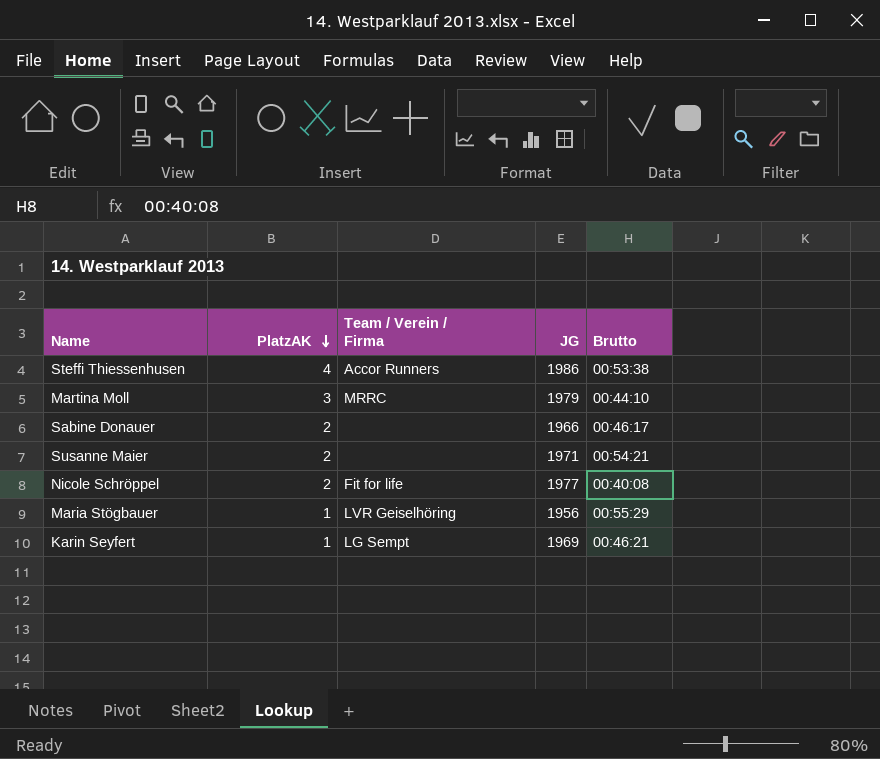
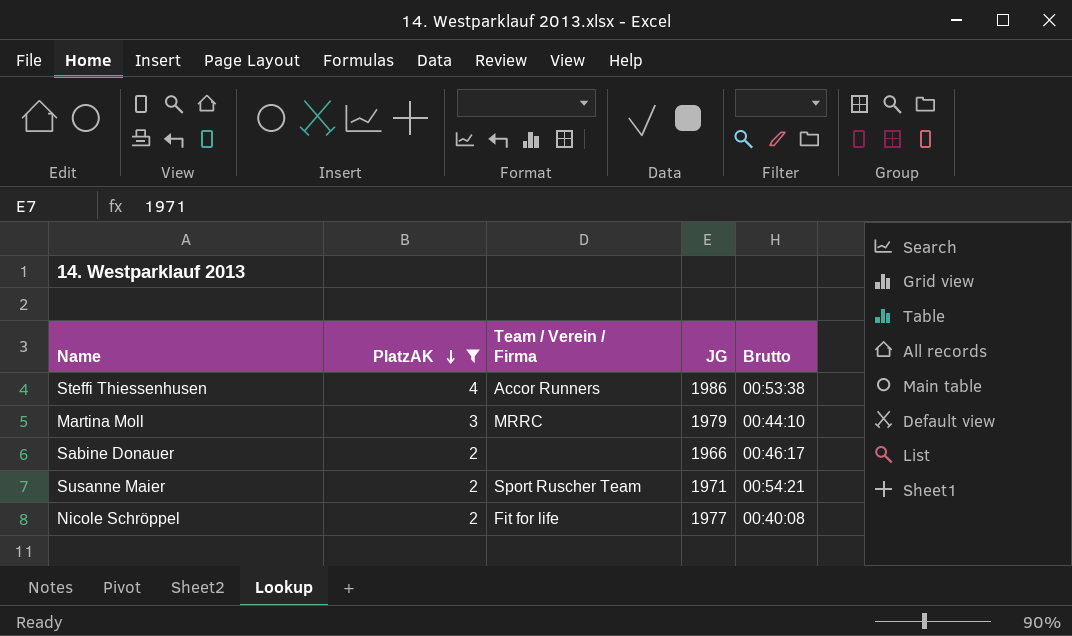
filter: none -> PlatzAK != 1
Susanne Maier | Team / Verein / Firma: none -> Sport Ruscher Team

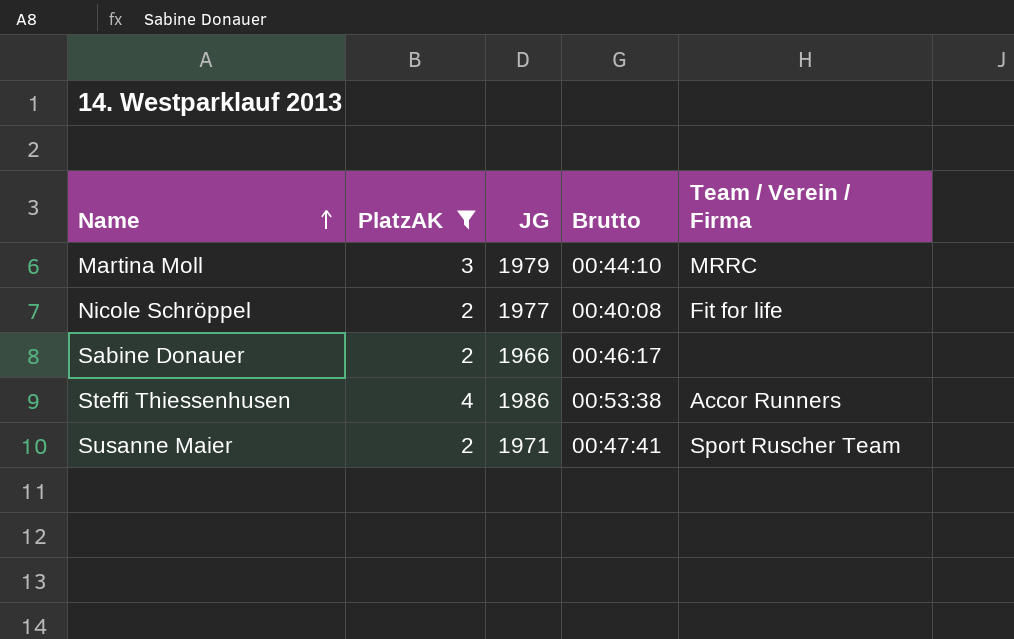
row order: PlatzAK descending -> Name ascending
column Team / Verein / Firma | position: 3 -> 5
Susanne Maier | Brutto: 00:54:21 -> 00:47:41

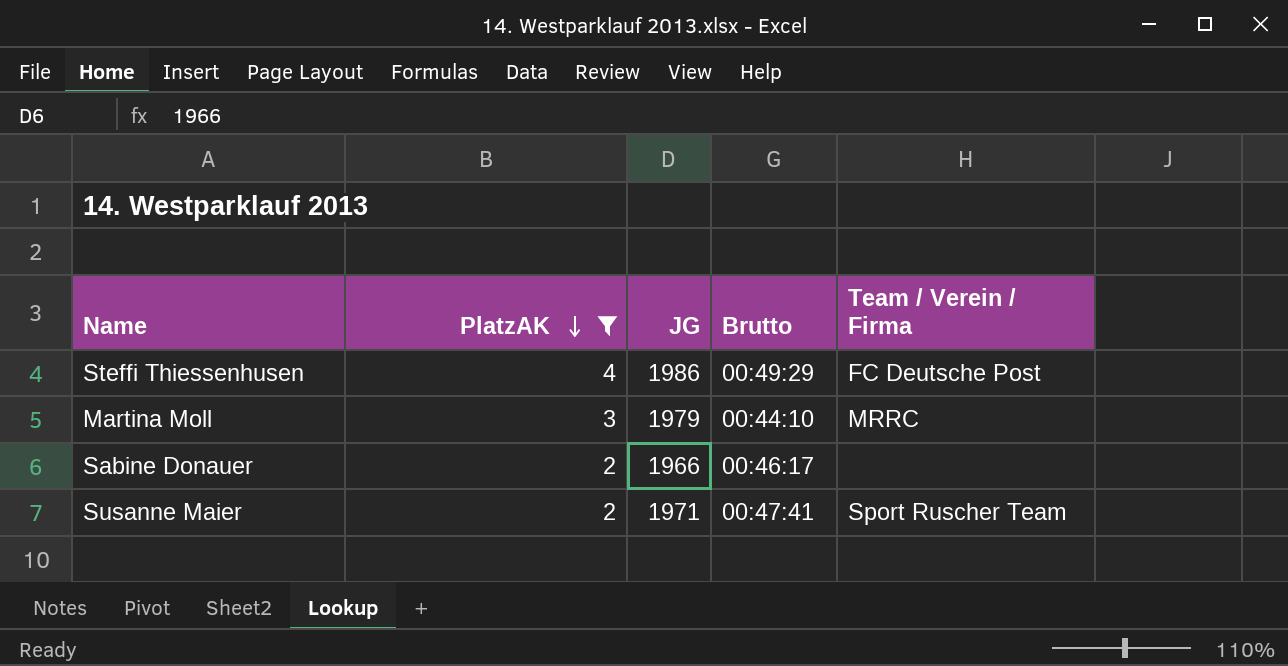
row order: Name ascending -> PlatzAK descending
row Nicole Schröppel: 2 | 1977 | 00:40:08 | Fit for life -> none
Steffi Thiessenhusen | Brutto: 00:53:38 -> 00:49:29
Steffi Thiessenhusen | Team / Verein / Firma: Accor Runners -> FC Deutsche Post

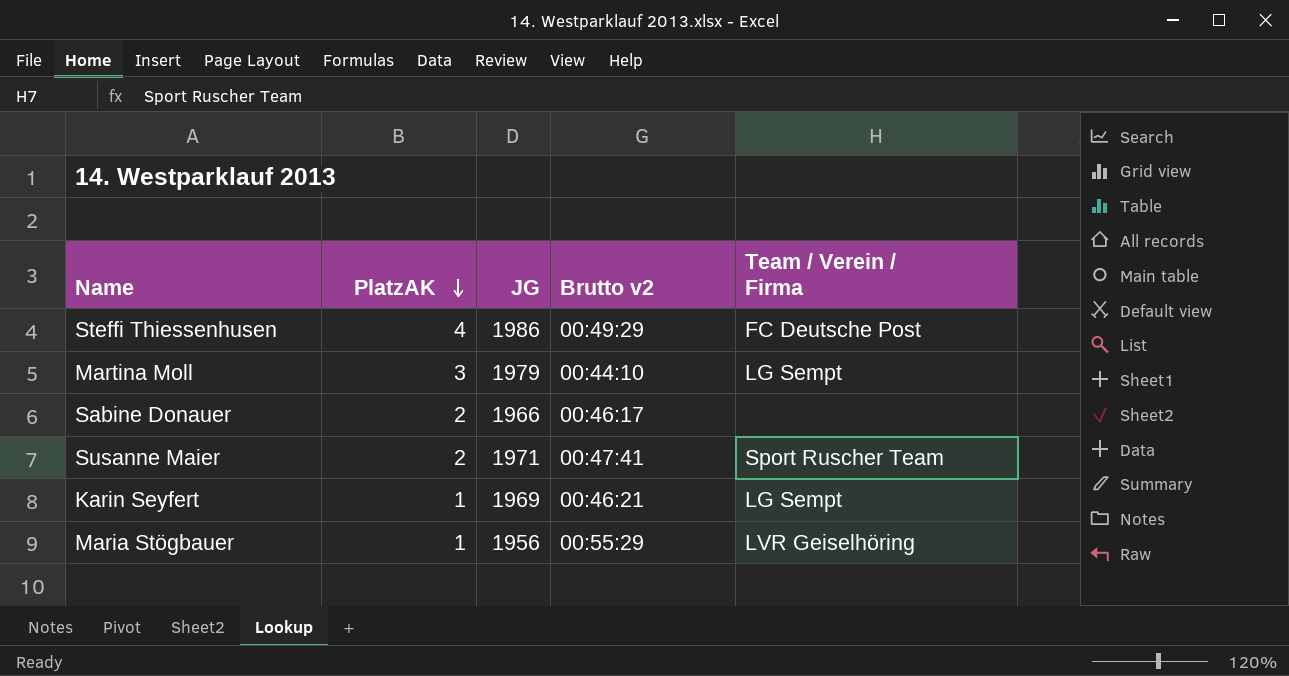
filter: PlatzAK != 1 -> none
column name: Brutto -> Brutto v2
Martina Moll | Team / Verein / Firma: MRRC -> LG Sempt

